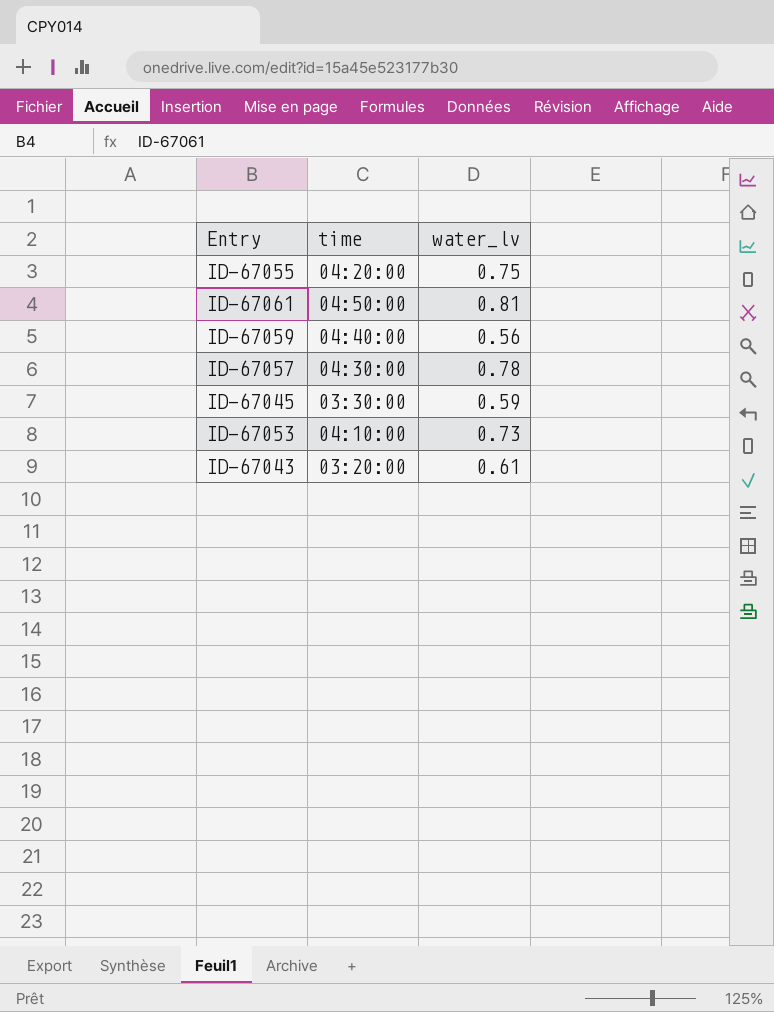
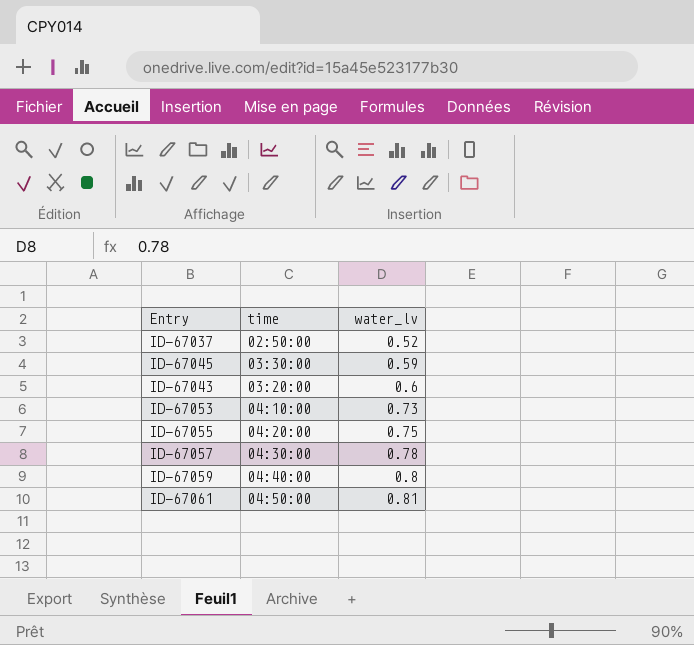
row order: none -> water_lv ascending
row ID-67037: none -> 02:50:00 | 0.52
ID-67043 | water_lv: 0.61 -> 0.6
ID-67059 | water_lv: 0.56 -> 0.8

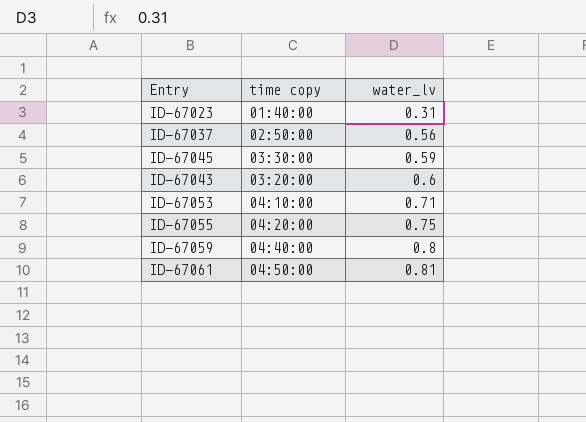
column name: time -> time copy
row ID-67057: 04:30:00 | 0.78 -> none
row ID-67023: none -> 01:40:00 | 0.31
ID-67037 | water_lv: 0.52 -> 0.56
ID-67053 | water_lv: 0.73 -> 0.71

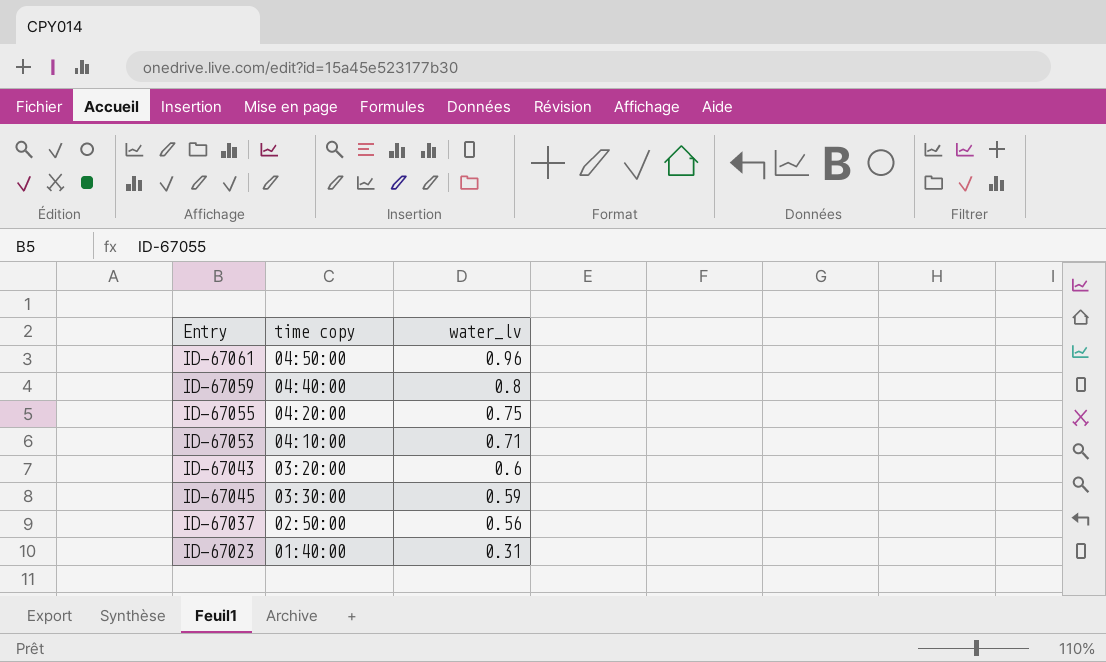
row order: water_lv ascending -> water_lv descending
ID-67061 | water_lv: 0.81 -> 0.96

